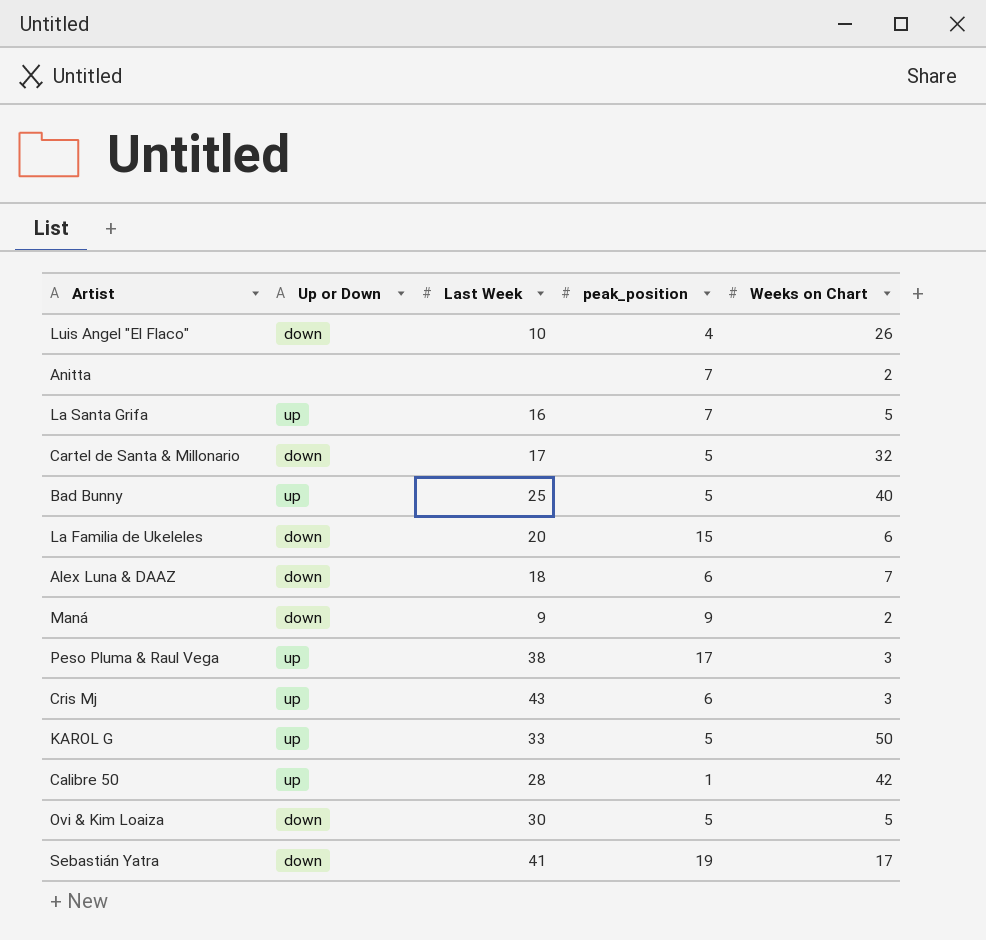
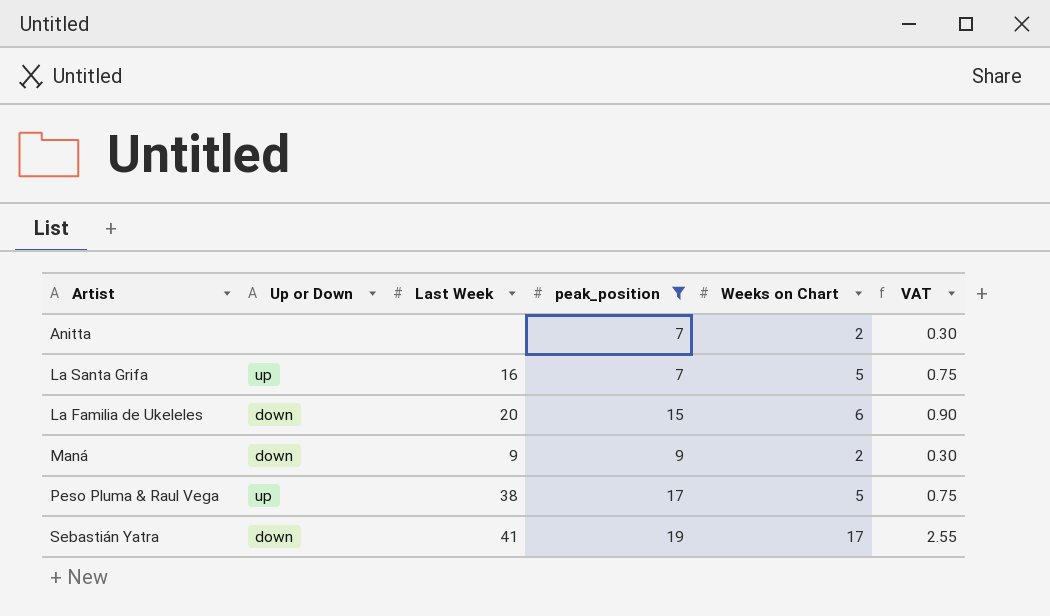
filter: none -> peak_position >= 7
column VAT | formula: none -> [Weeks on Chart] * 0.15
Peso Pluma & Raul Vega | Weeks on Chart: 3 -> 5

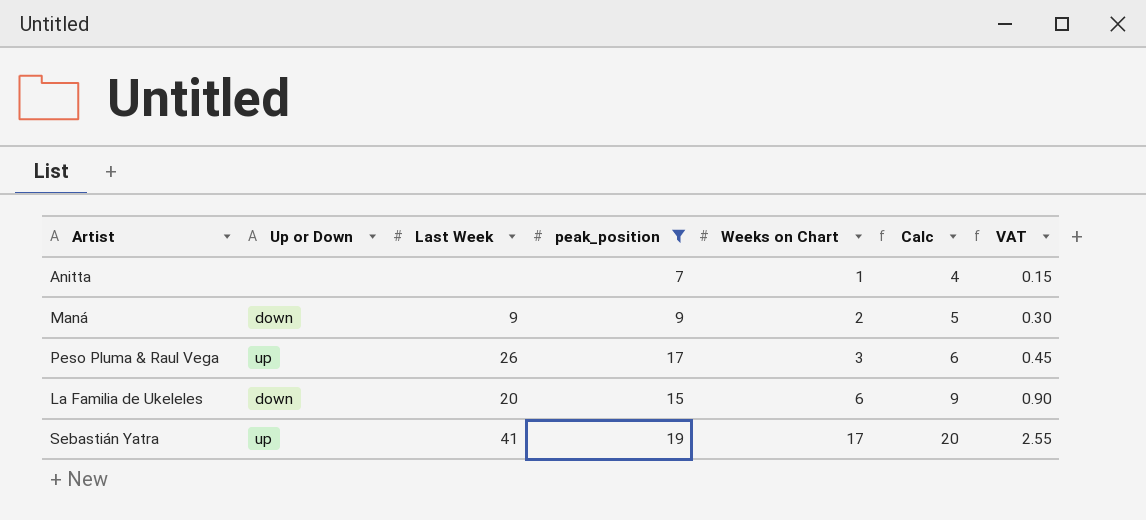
row order: none -> Weeks on Chart ascending
column Calc | formula: none -> [Weeks on Chart] + 3
row La Santa Grifa: up | 16 | 7 | 5 | 0.75 -> none
Anitta | Weeks on Chart: 2 -> 1
Anitta | VAT: 0.30 -> 0.15
Peso Pluma & Raul Vega | Last Week: 38 -> 26
Peso Pluma & Raul Vega | Weeks on Chart: 5 -> 3
Peso Pluma & Raul Vega | VAT: 0.75 -> 0.45
Sebastián Yatra | Up or Down: down -> up

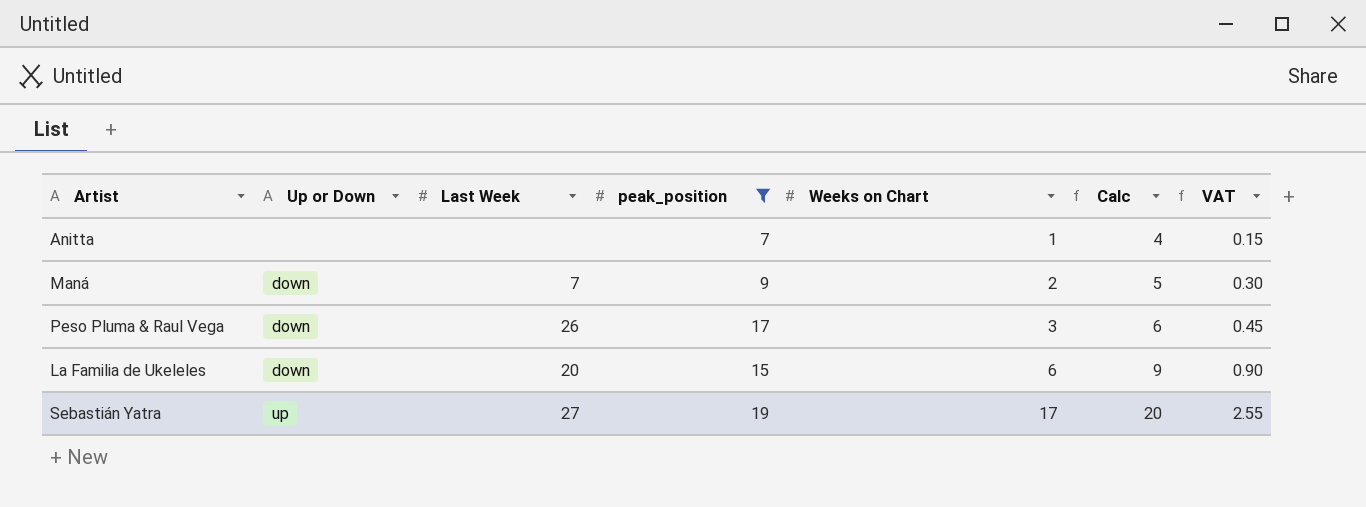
Maná | Last Week: 9 -> 7
Peso Pluma & Raul Vega | Up or Down: up -> down
Sebastián Yatra | Last Week: 41 -> 27

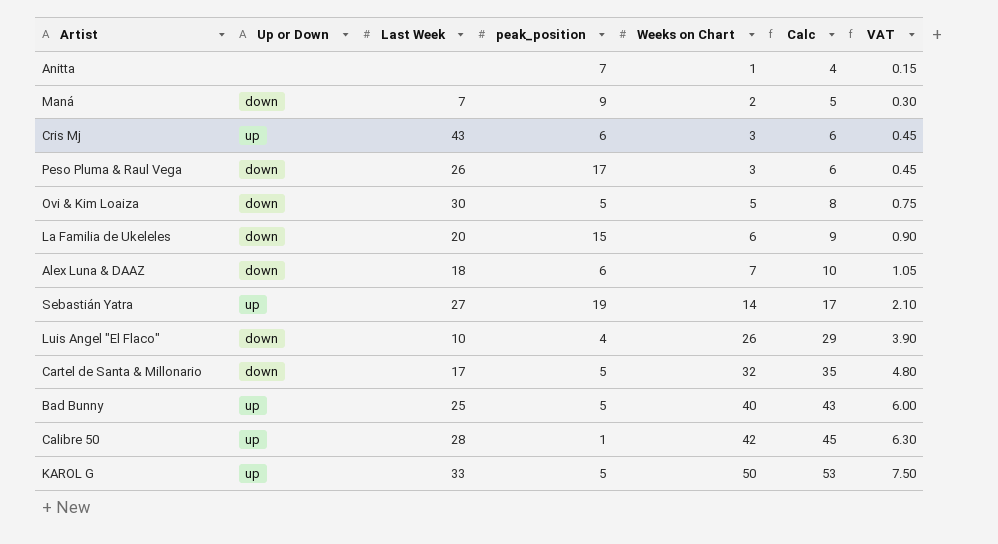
filter: peak_position >= 7 -> none
Sebastián Yatra | Weeks on Chart: 17 -> 14
Sebastián Yatra | Calc: 20 -> 17
Sebastián Yatra | VAT: 2.55 -> 2.10

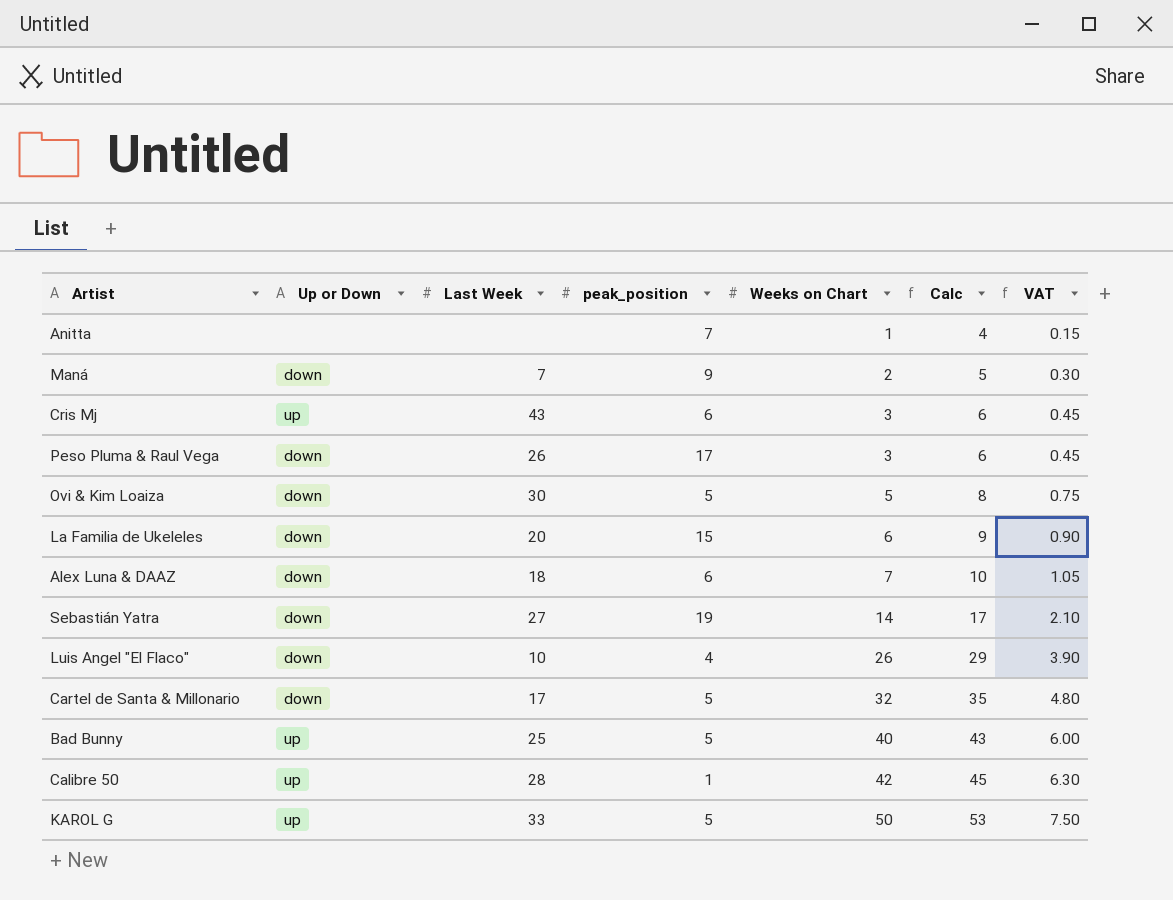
Sebastián Yatra | Up or Down: up -> down

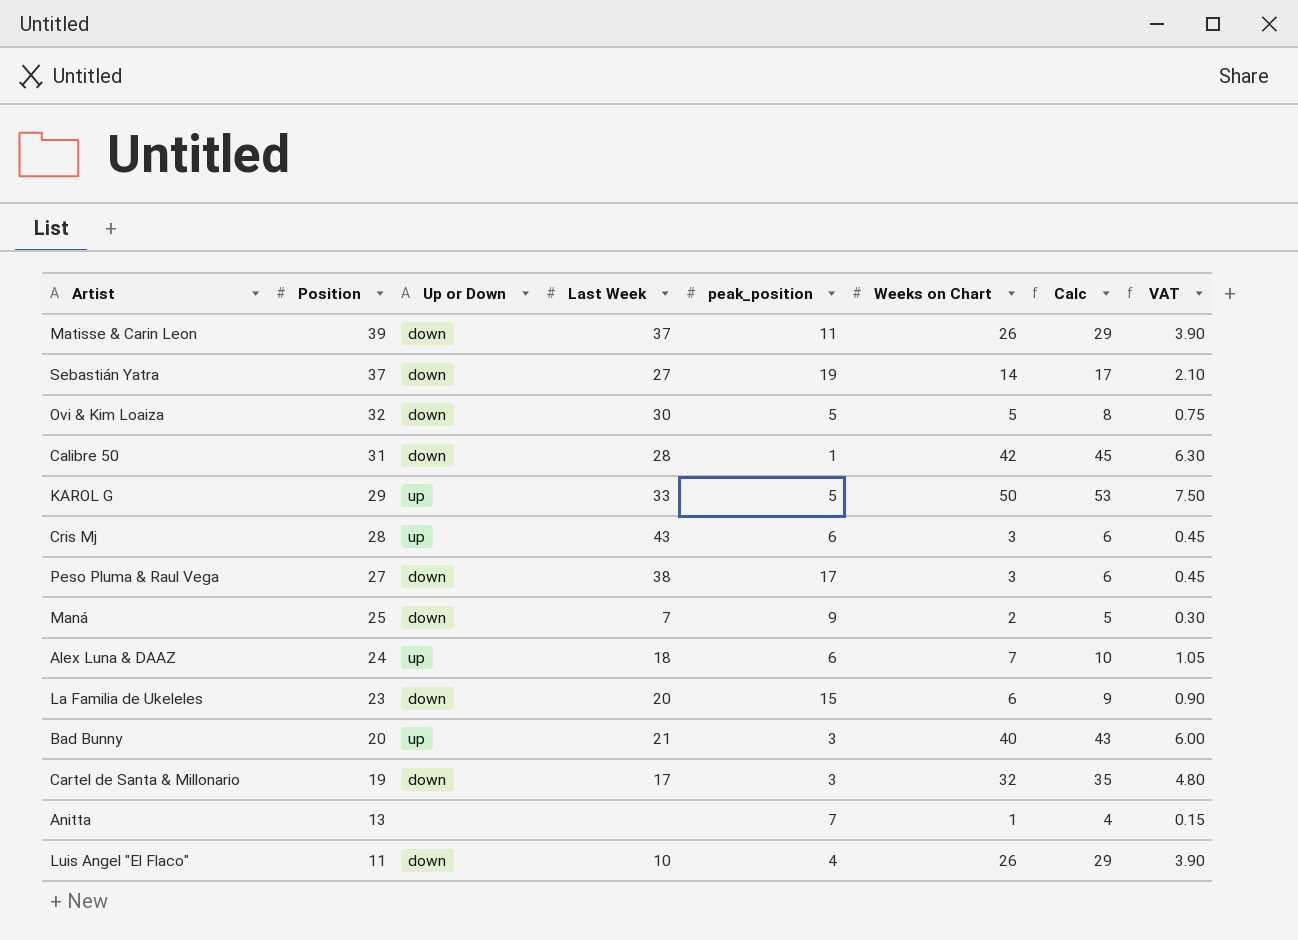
row order: Weeks on Chart ascending -> Position descending
column Position | position: none -> 2
row Matisse & Carin Leon: none -> 39 | down | 37 | 11 | 26 | 29 | 3.90
Calibre 50 | Up or Down: up -> down
Peso Pluma & Raul Vega | Last Week: 26 -> 38
Alex Luna & DAAZ | Up or Down: down -> up
Bad Bunny | Last Week: 25 -> 21
Bad Bunny | peak_position: 5 -> 3
Cartel de Santa & Millonario | peak_position: 5 -> 3

